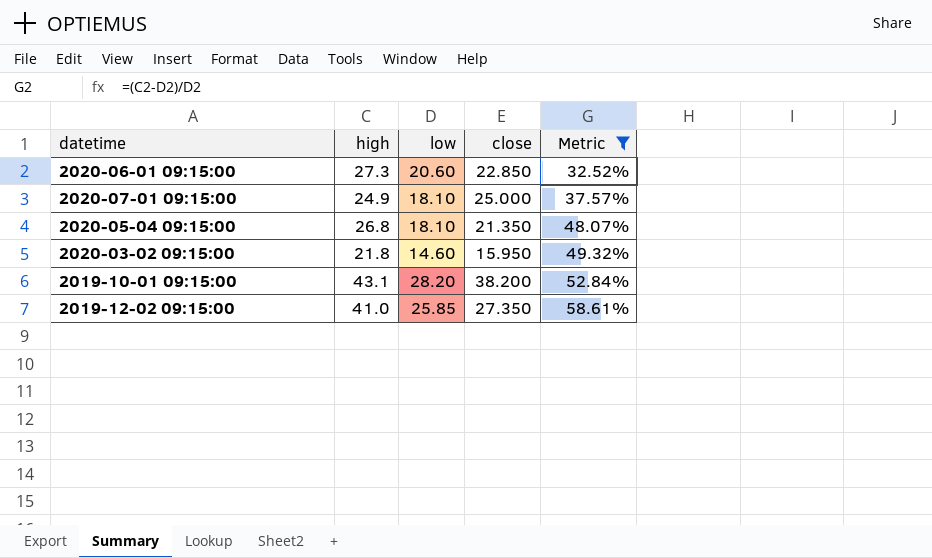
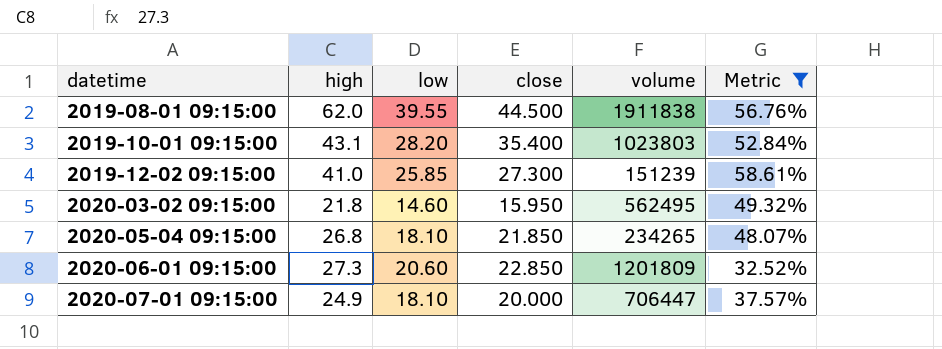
row order: Metric ascending -> datetime ascending
column volume | position: none -> 5
row 2019-08-01 09:15:00: none -> 62.0 | 39.55 | 44.500 | 1911838 | 56.76%
2019-10-01 09:15:00 | close: 38.200 -> 35.400
2019-12-02 09:15:00 | close: 27.350 -> 27.300
2020-05-04 09:15:00 | close: 21.350 -> 21.850
2020-07-01 09:15:00 | close: 25.000 -> 20.000

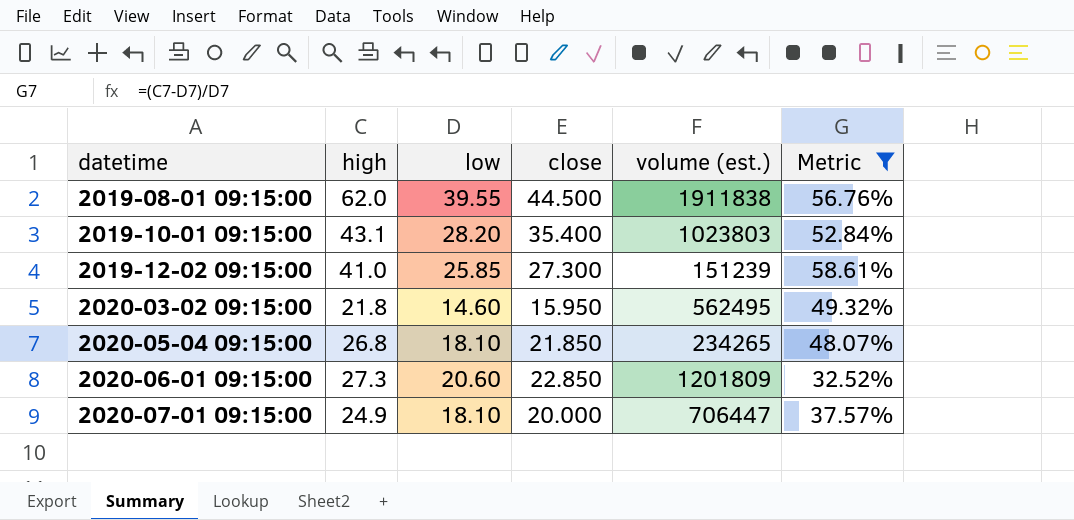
column name: volume -> volume (est.)

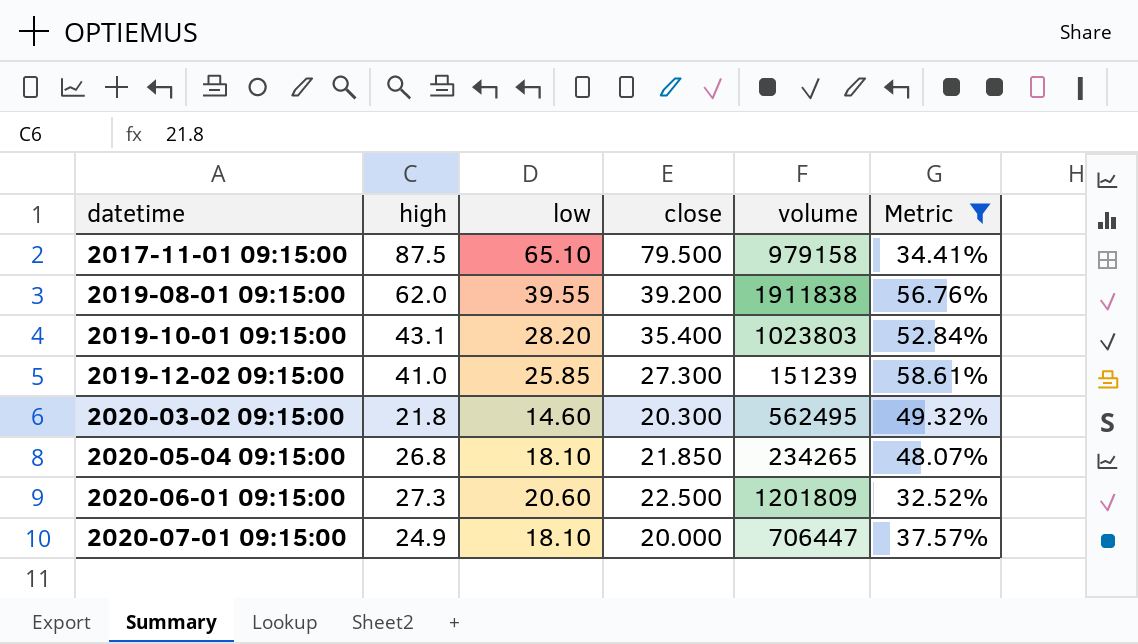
column name: volume (est.) -> volume
row 2017-11-01 09:15:00: none -> 87.5 | 65.10 | 79.500 | 979158 | 34.41%
2019-08-01 09:15:00 | close: 44.500 -> 39.200
2020-03-02 09:15:00 | close: 15.950 -> 20.300
2020-06-01 09:15:00 | close: 22.850 -> 22.500

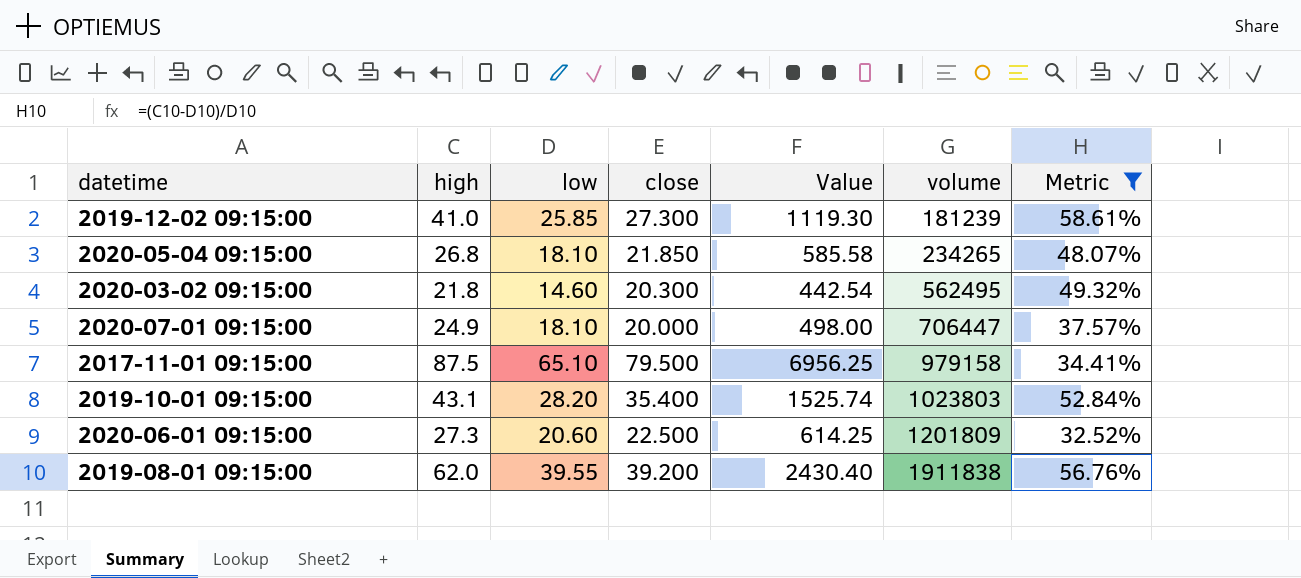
row order: datetime ascending -> volume ascending
column Value | formula: none -> [high] * [close]
2019-12-02 09:15:00 | volume: 151239 -> 181239

